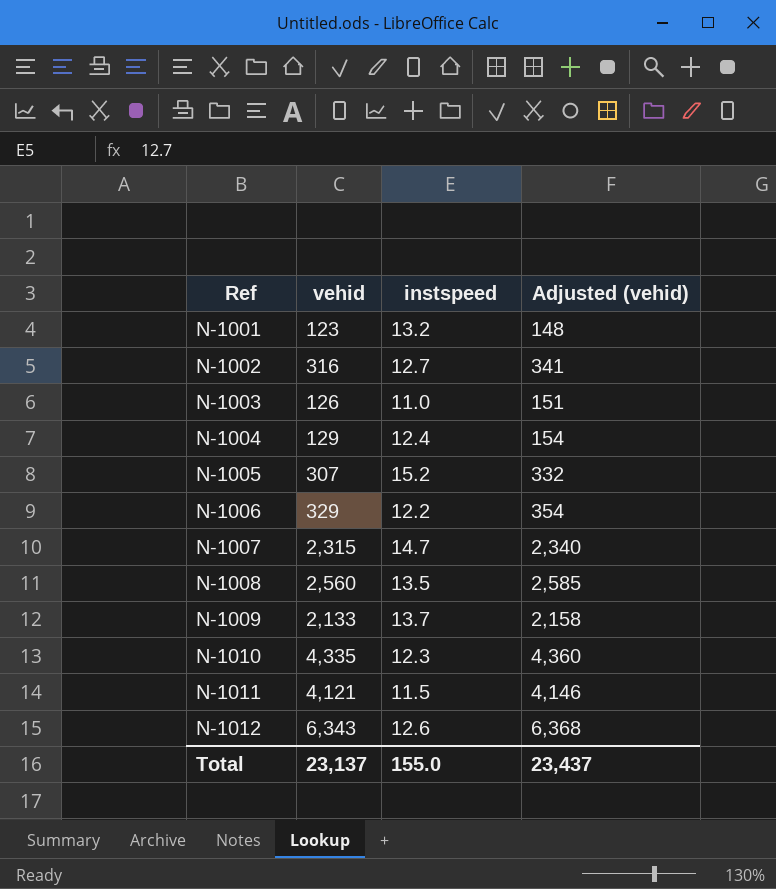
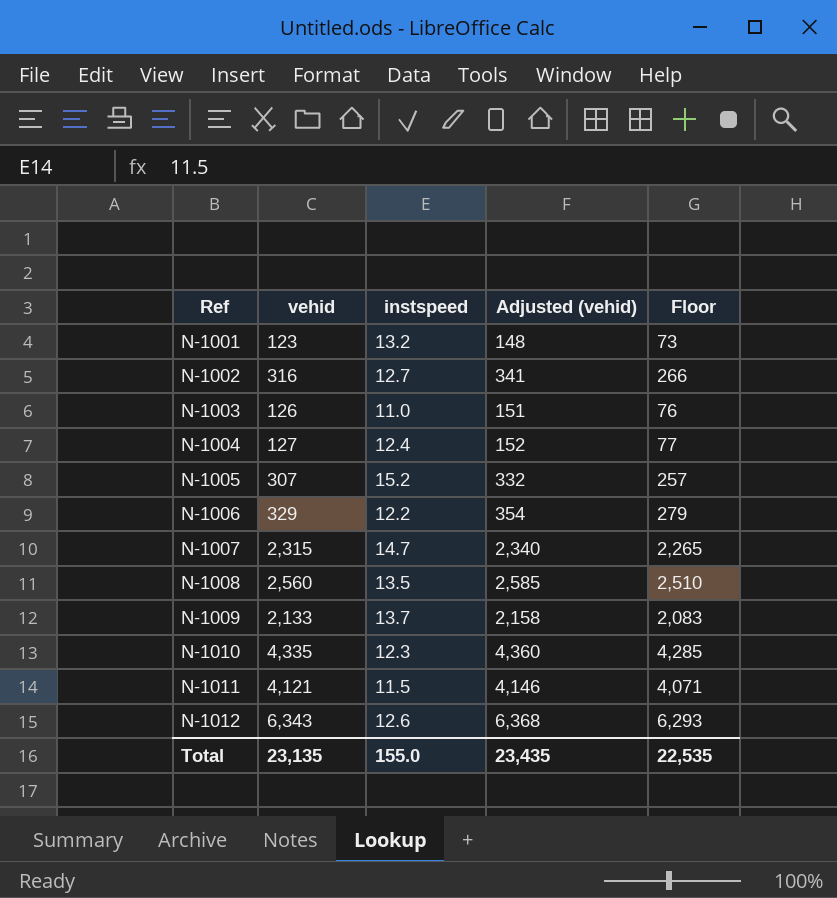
column Floor | formula: none -> [vehid] - 50
N-1004 | vehid: 129 -> 127
N-1004 | Adjusted (vehid): 154 -> 152
Total | vehid: 23,137 -> 23,135
Total | Adjusted (vehid): 23,437 -> 23,435

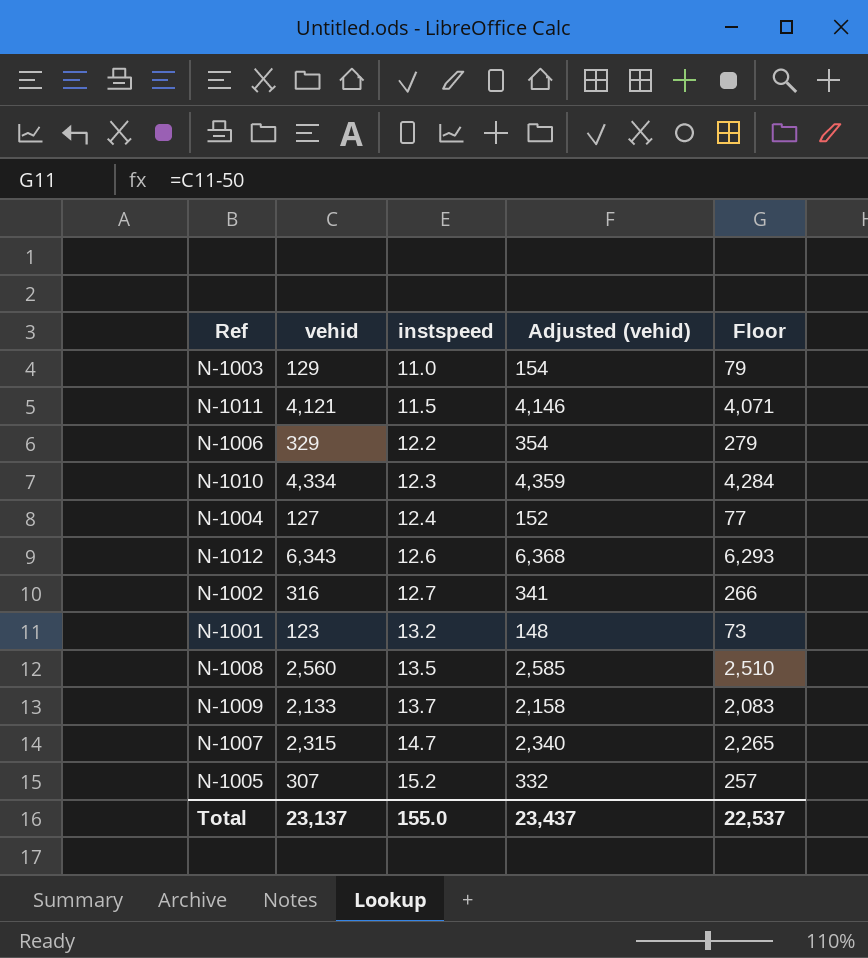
row order: Ref ascending -> instspeed ascending
N-1003 | vehid: 126 -> 129
N-1003 | Adjusted (vehid): 151 -> 154
N-1003 | Floor: 76 -> 79
N-1010 | vehid: 4,335 -> 4,334
N-1010 | Adjusted (vehid): 4,360 -> 4,359
N-1010 | Floor: 4,285 -> 4,284
Total | vehid: 23,135 -> 23,137
Total | Adjusted (vehid): 23,435 -> 23,437
Total | Floor: 22,535 -> 22,537

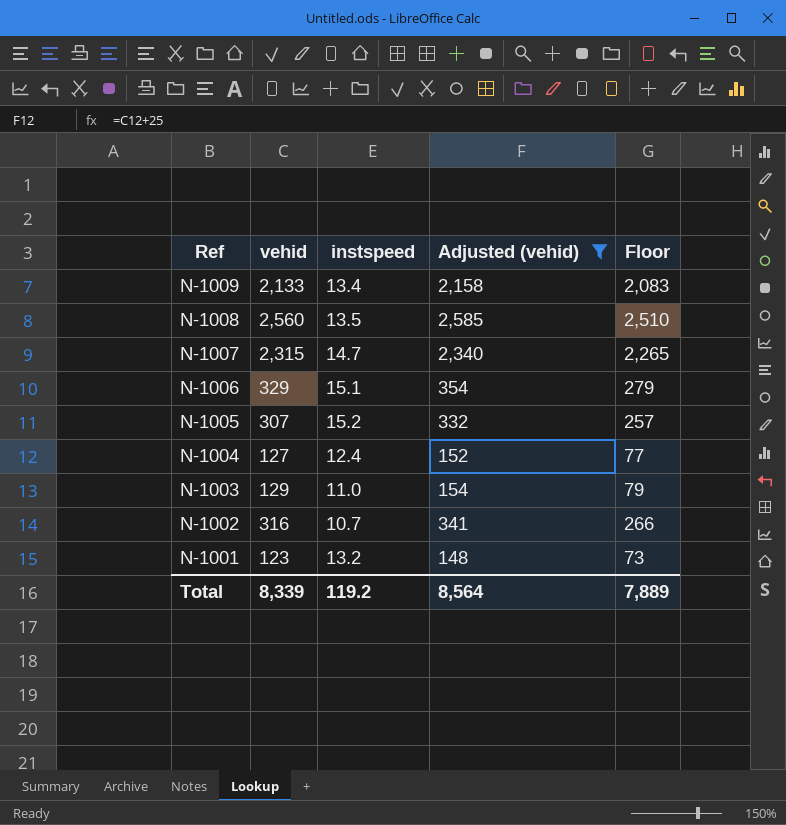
filter: none -> Adjusted (vehid) <= 2,585
row order: instspeed ascending -> Ref descending
N-1009 | instspeed: 13.7 -> 13.4
N-1006 | instspeed: 12.2 -> 15.1
N-1002 | instspeed: 12.7 -> 10.7
Total | vehid: 23,137 -> 8,339
Total | instspeed: 155.0 -> 119.2
Total | Adjusted (vehid): 23,437 -> 8,564
Total | Floor: 22,537 -> 7,889

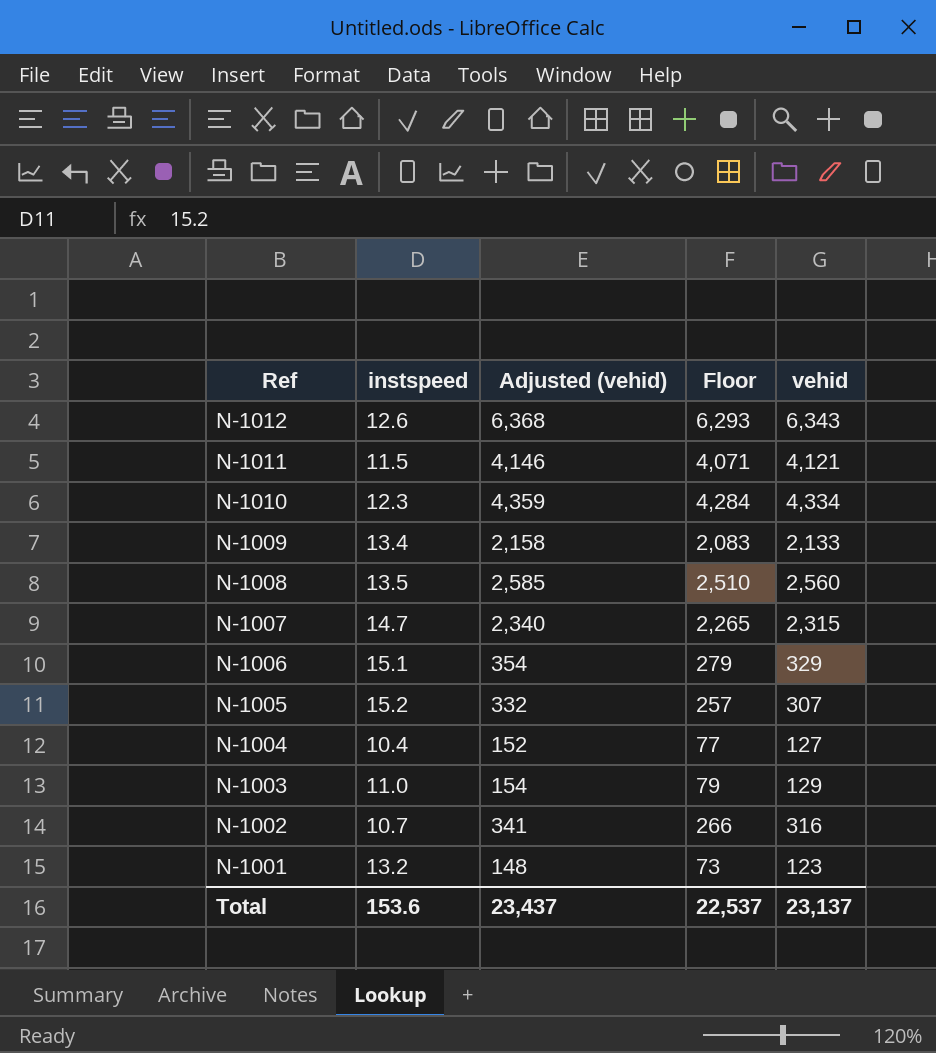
filter: Adjusted (vehid) <= 2,585 -> none
column vehid | position: 2 -> 5
N-1004 | instspeed: 12.4 -> 10.4
Total | instspeed: 119.2 -> 153.6
Total | Adjusted (vehid): 8,564 -> 23,437
Total | Floor: 7,889 -> 22,537
Total | vehid: 8,339 -> 23,137

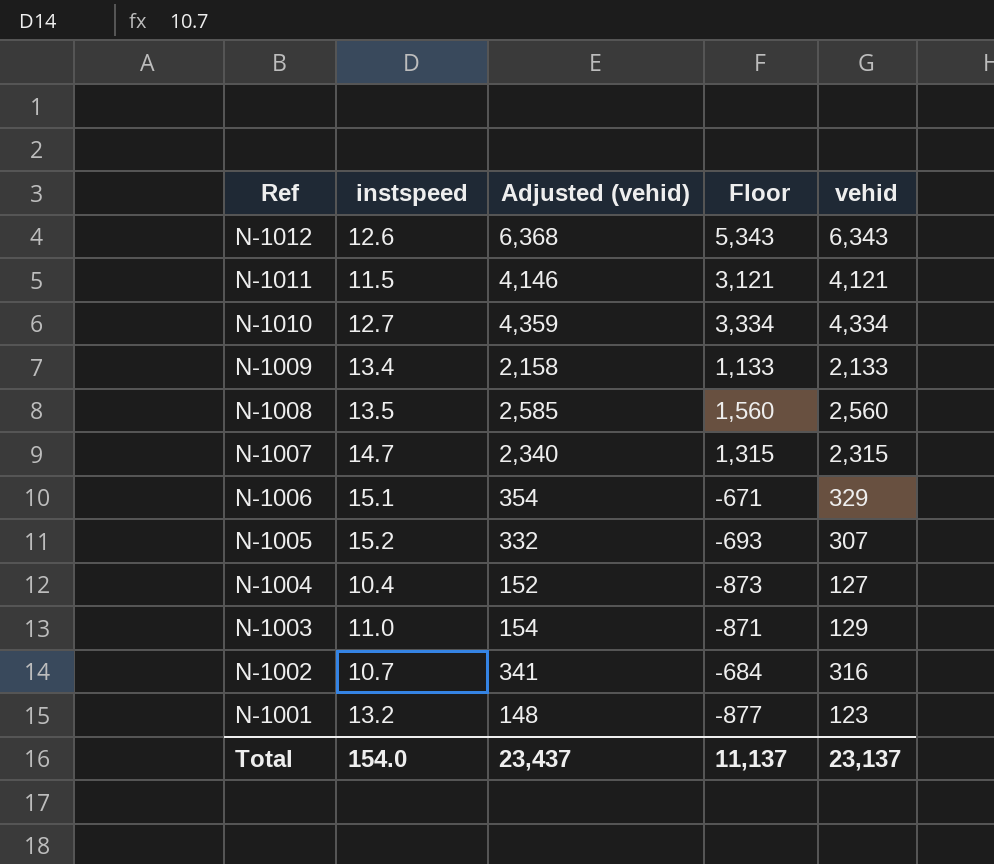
column Floor | formula: [vehid] - 50 -> [vehid] - 1000
N-1010 | instspeed: 12.3 -> 12.7
Total | instspeed: 153.6 -> 154.0
Total | Floor: 22,537 -> 11,137

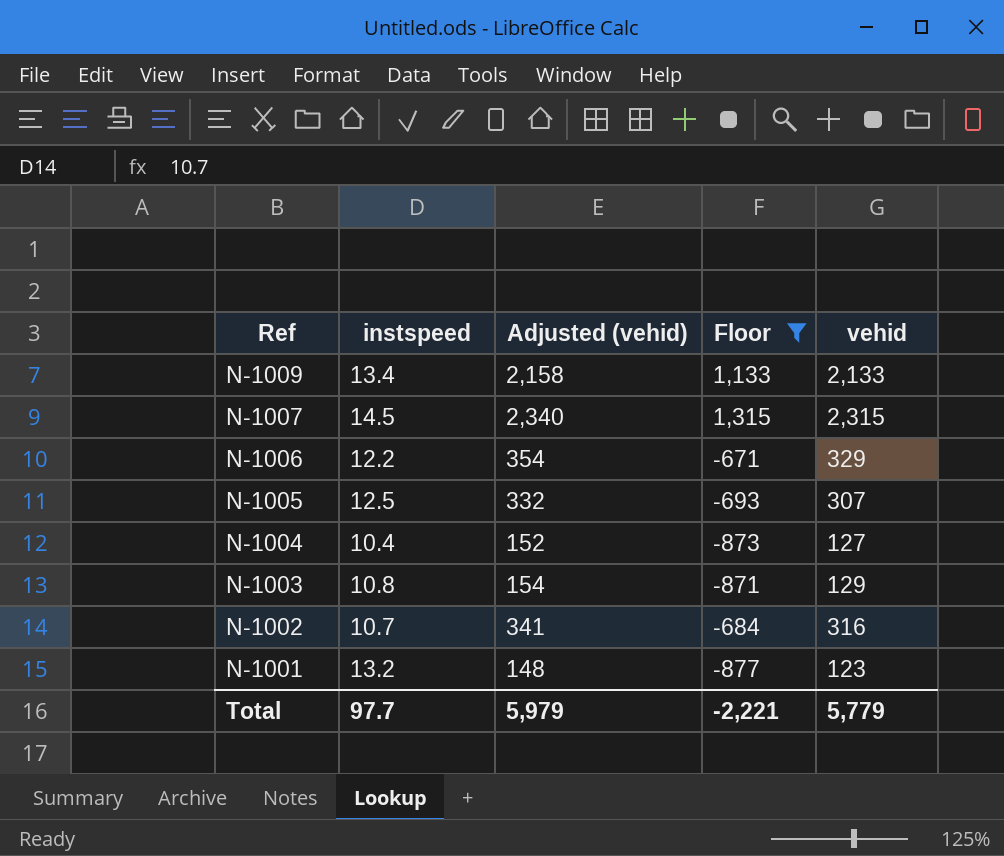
filter: none -> Floor <= 1,315
N-1007 | instspeed: 14.7 -> 14.5
N-1006 | instspeed: 15.1 -> 12.2
N-1005 | instspeed: 15.2 -> 12.5
N-1003 | instspeed: 11.0 -> 10.8
Total | instspeed: 154.0 -> 97.7
Total | Adjusted (vehid): 23,437 -> 5,979
Total | Floor: 11,137 -> -2,221
Total | vehid: 23,137 -> 5,779

